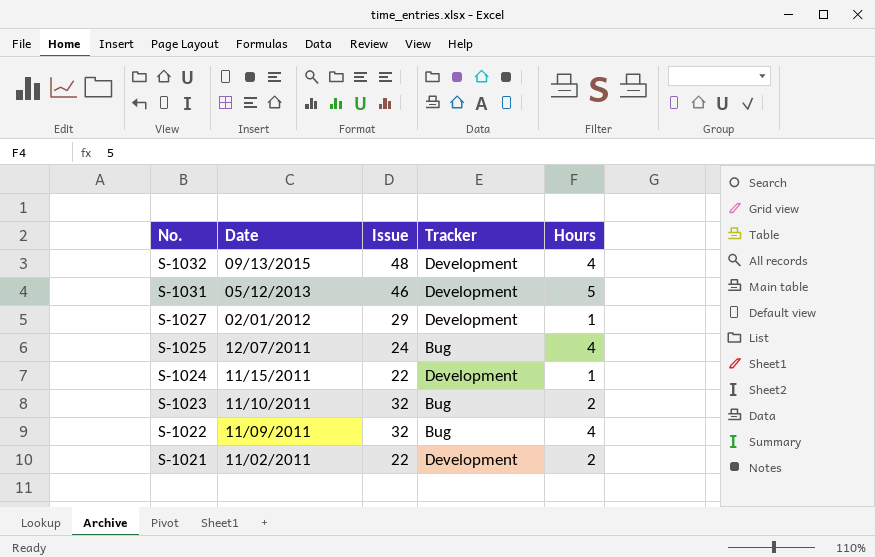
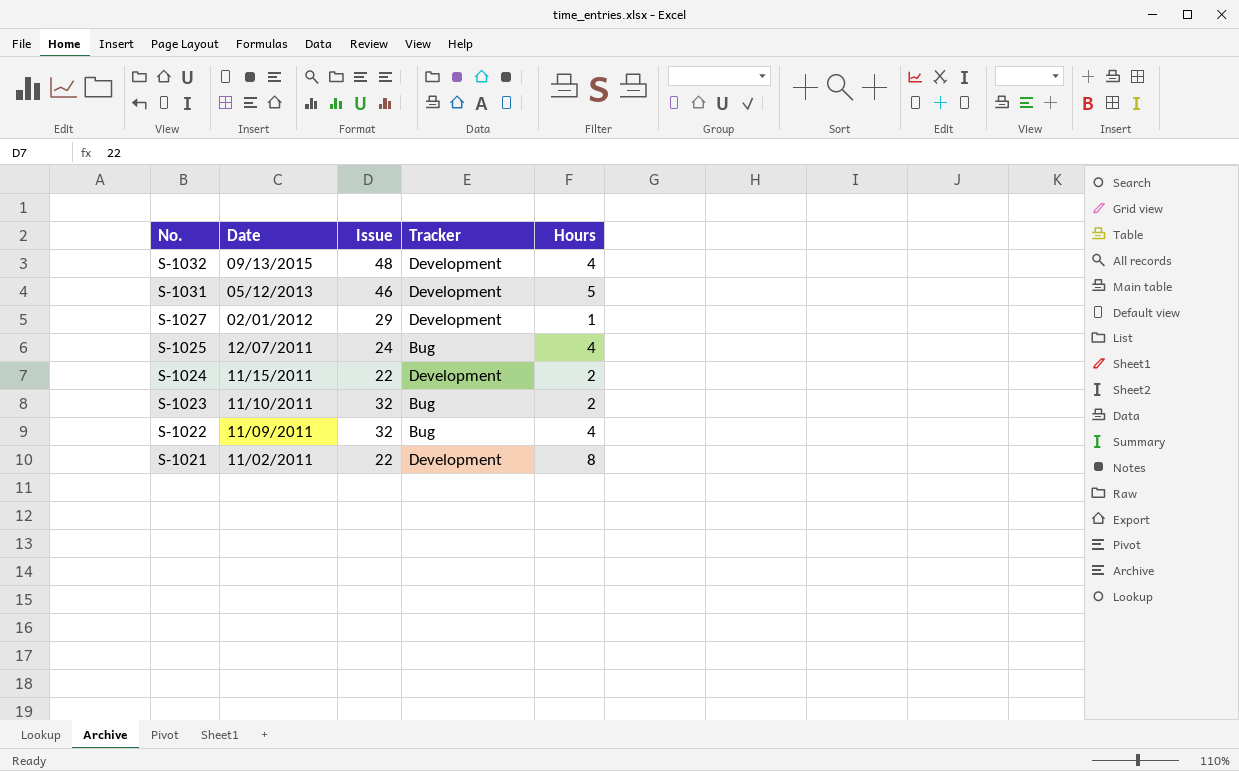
S-1024 | Hours: 1 -> 2
S-1021 | Hours: 2 -> 8

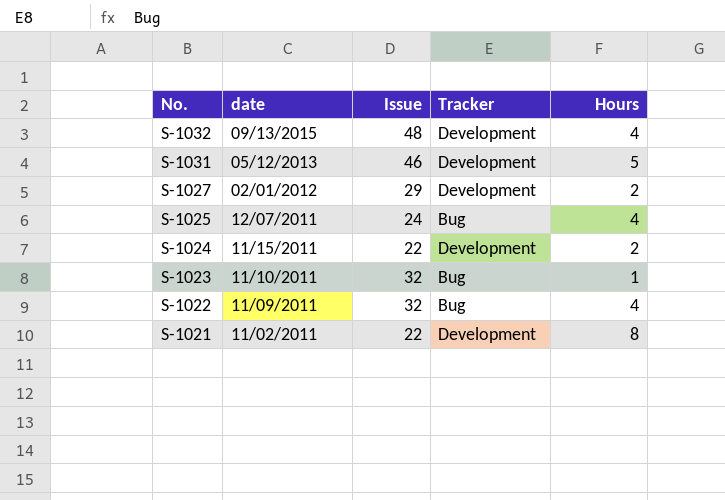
column name: Date -> date
S-1027 | Hours: 1 -> 2
S-1023 | Hours: 2 -> 1

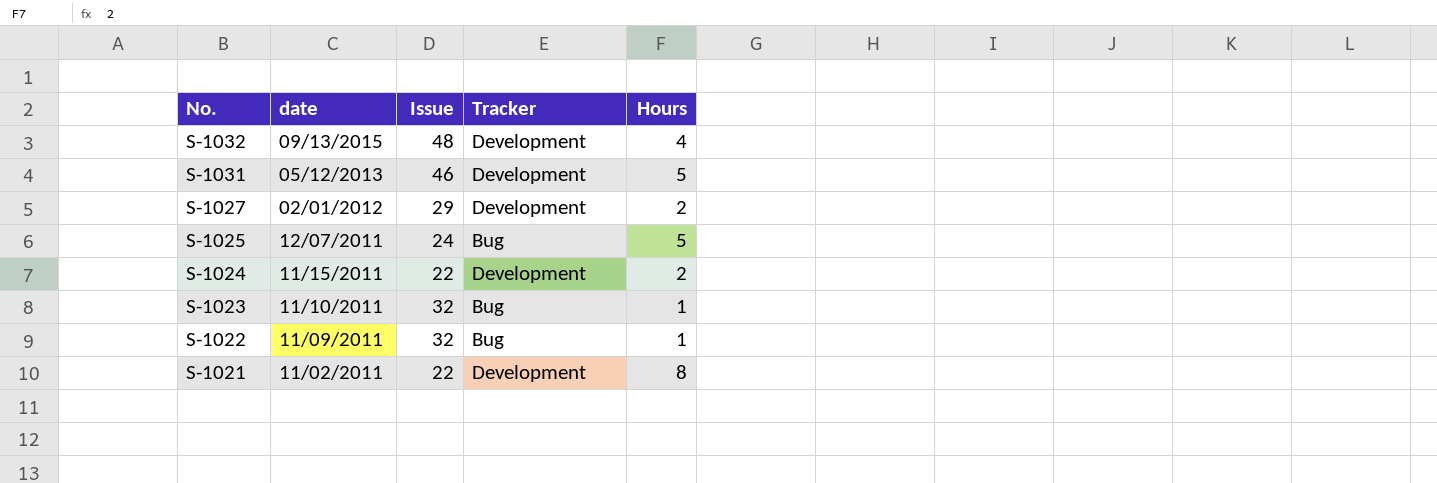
S-1025 | Hours: 4 -> 5
S-1022 | Hours: 4 -> 1

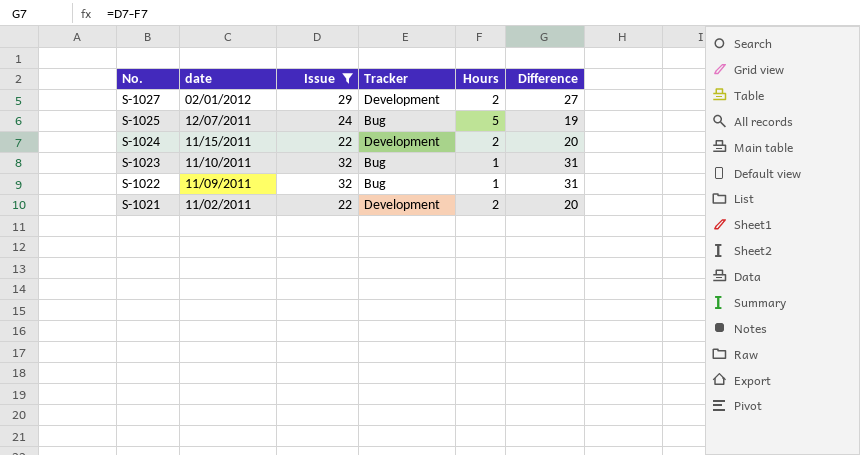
filter: none -> Issue <= 32
column Difference | formula: none -> [Issue] - [Hours]
S-1021 | Hours: 8 -> 2

